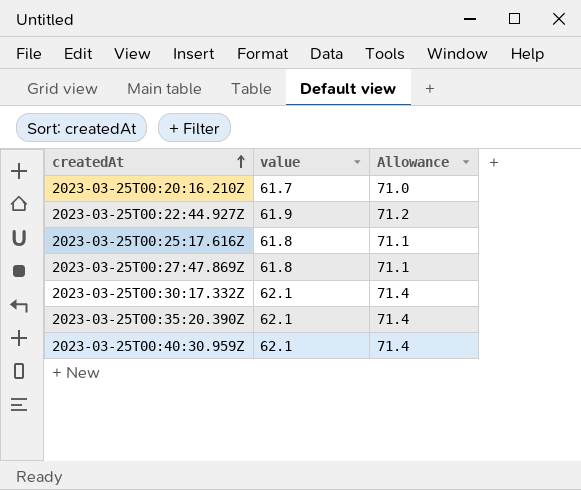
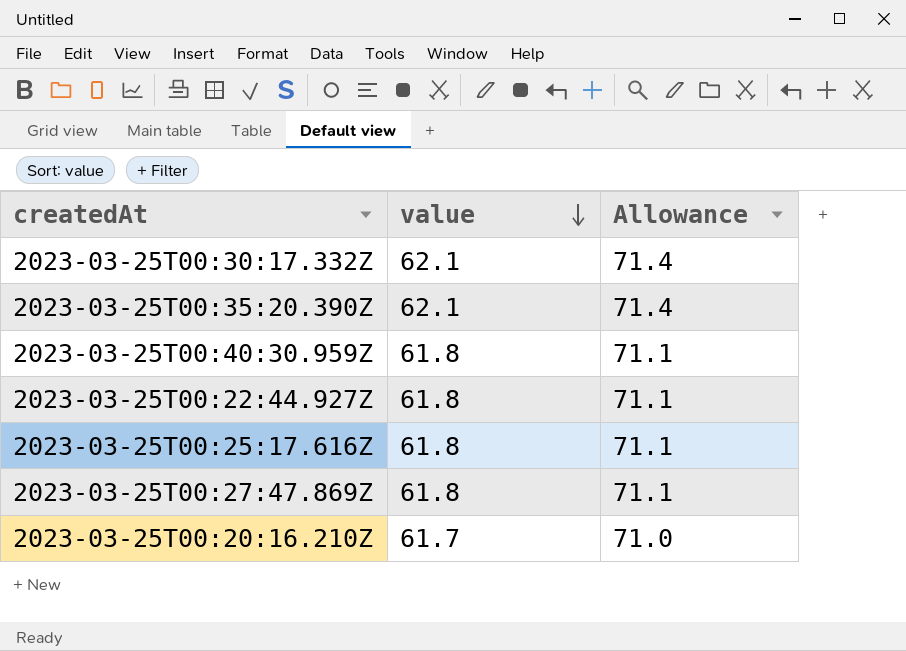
row order: createdAt ascending -> value descending
2023-03-25T00:40:30.959Z | value: 62.1 -> 61.8
2023-03-25T00:40:30.959Z | Allowance: 71.4 -> 71.1
2023-03-25T00:22:44.927Z | value: 61.9 -> 61.8
2023-03-25T00:22:44.927Z | Allowance: 71.2 -> 71.1

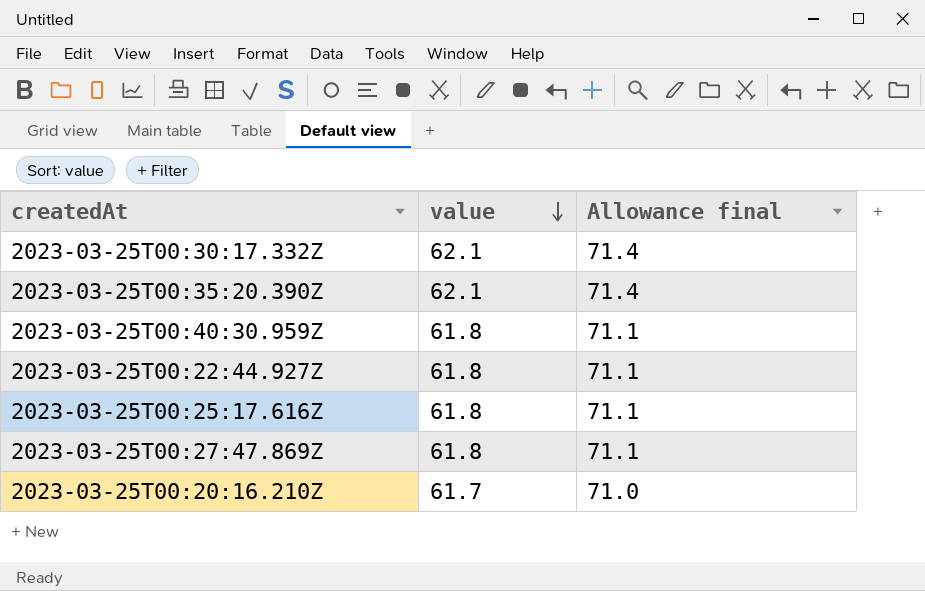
column name: Allowance -> Allowance final

